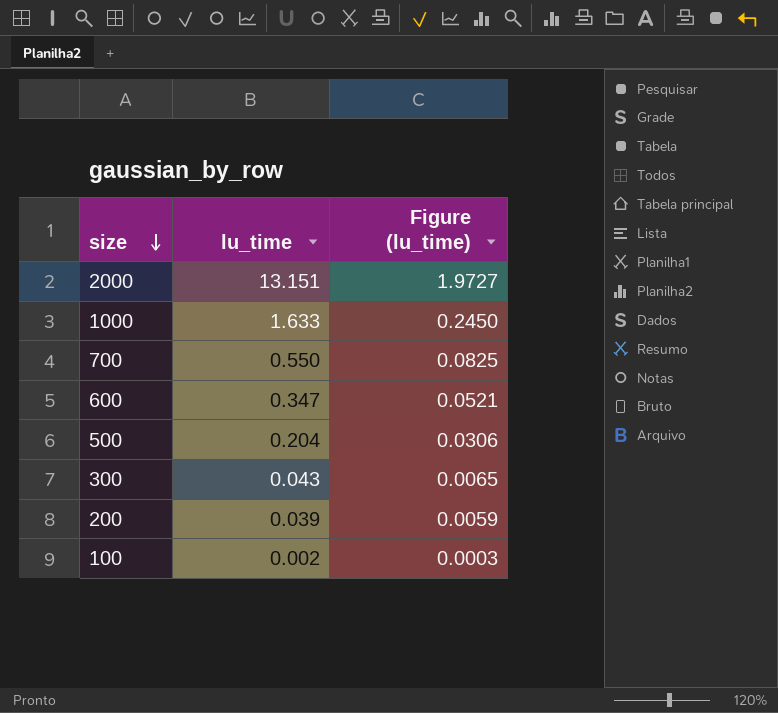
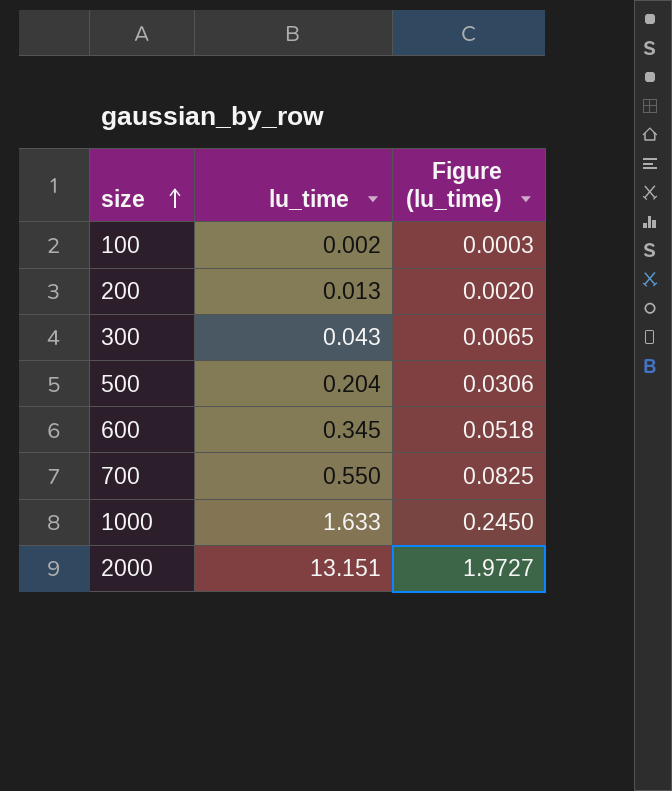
row order: size descending -> size ascending
200 | lu_time: 0.039 -> 0.013
200 | Figure (lu_time): 0.0059 -> 0.0020
600 | lu_time: 0.347 -> 0.345
600 | Figure (lu_time): 0.0521 -> 0.0518

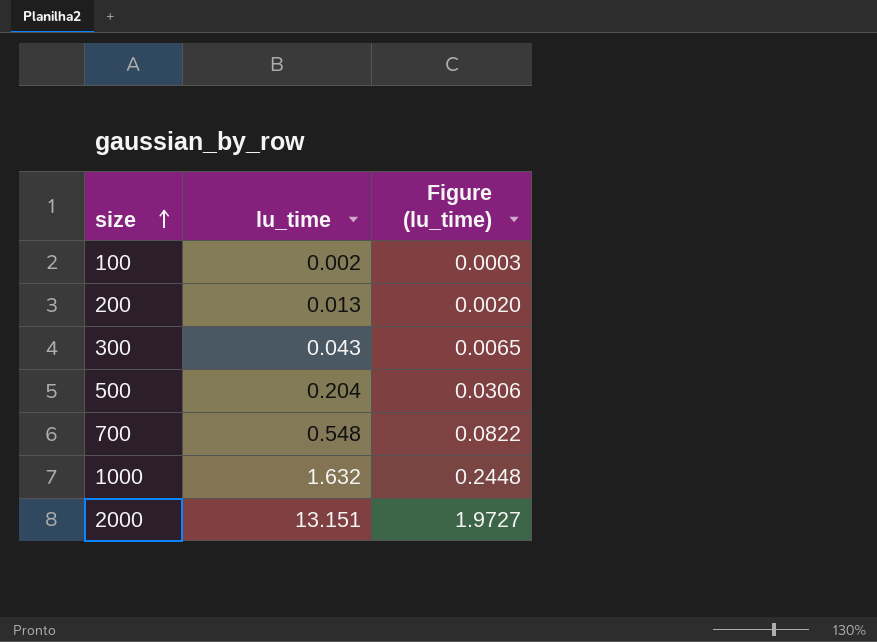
row 600: 0.345 | 0.0518 -> none
700 | lu_time: 0.550 -> 0.548
700 | Figure (lu_time): 0.0825 -> 0.0822
1000 | lu_time: 1.633 -> 1.632
1000 | Figure (lu_time): 0.2450 -> 0.2448

